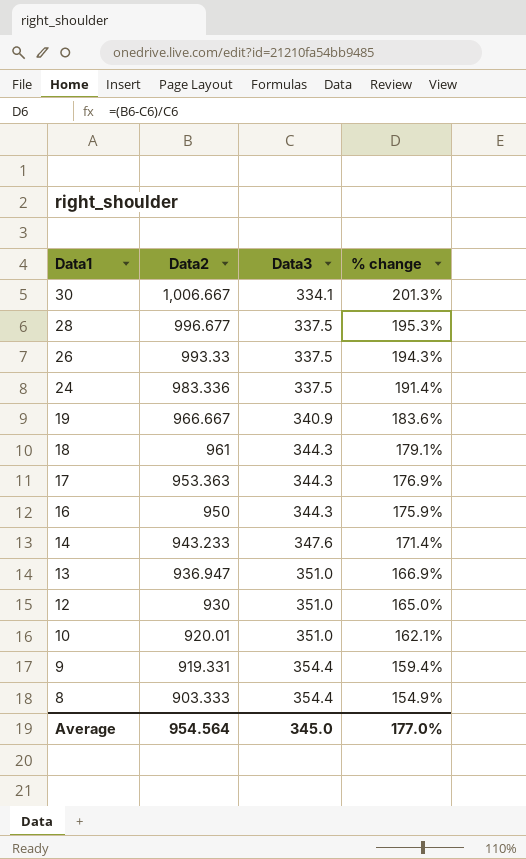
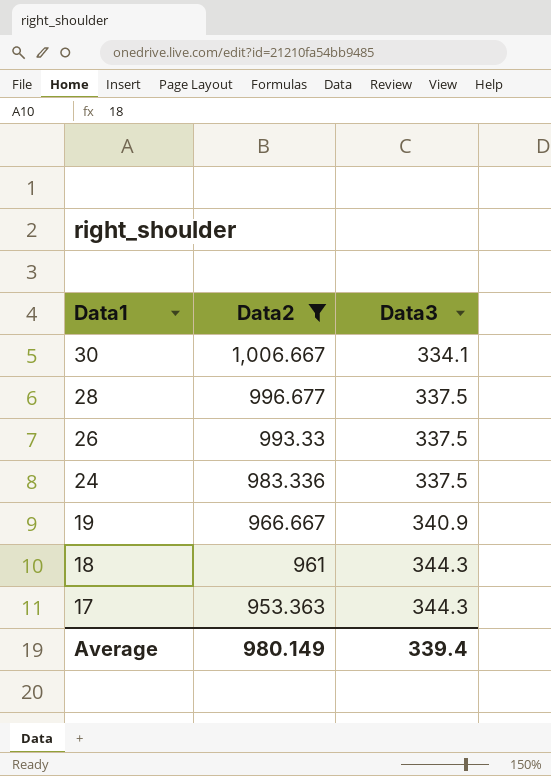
filter: none -> Data2 >= 953.363
column % change | formula: ([Data2] - [Data3]) / [Data3] -> none
Average | Data2: 954.564 -> 980.149
Average | Data3: 345.0 -> 339.4

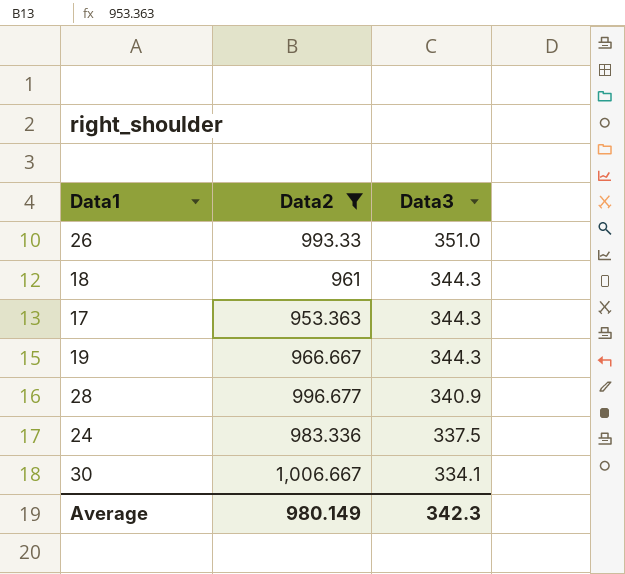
row order: Data1 descending -> Data3 descending
26 | Data3: 337.5 -> 351.0
19 | Data3: 340.9 -> 344.3
28 | Data3: 337.5 -> 340.9
Average | Data3: 339.4 -> 342.3

